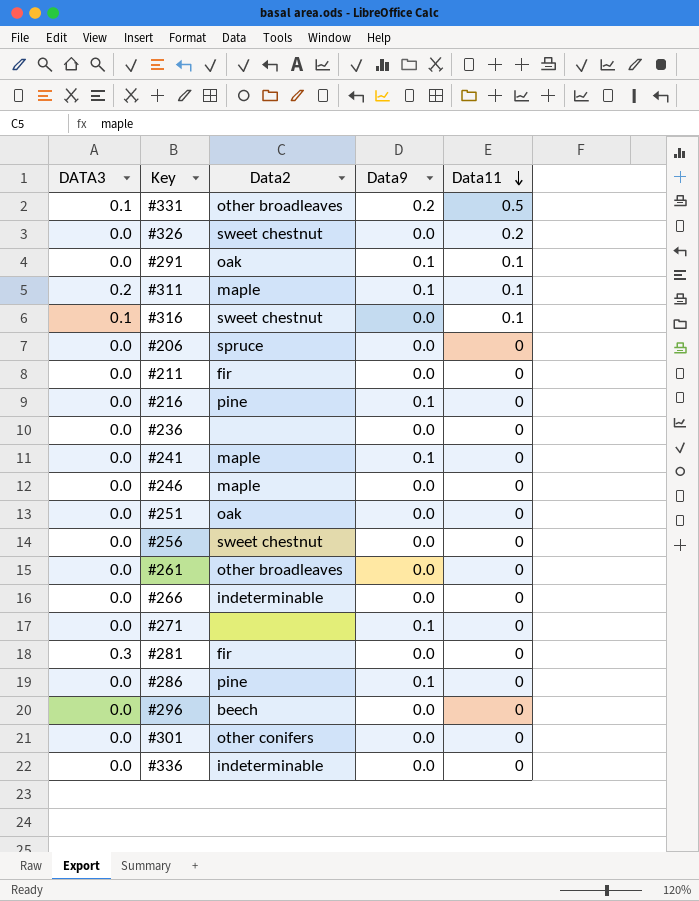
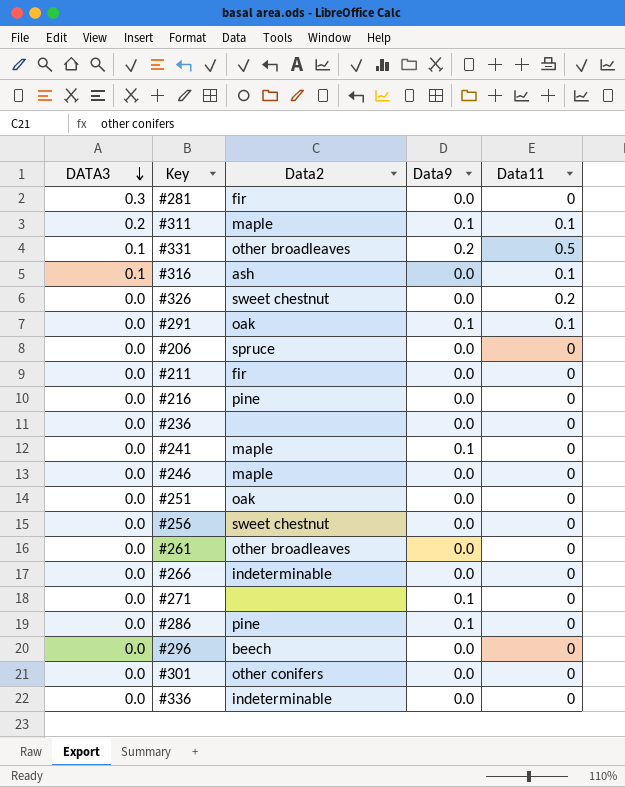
row order: Data11 descending -> DATA3 descending
#316 | Data2: sweet chestnut -> ash
#216 | Data9: 0.1 -> 0.0

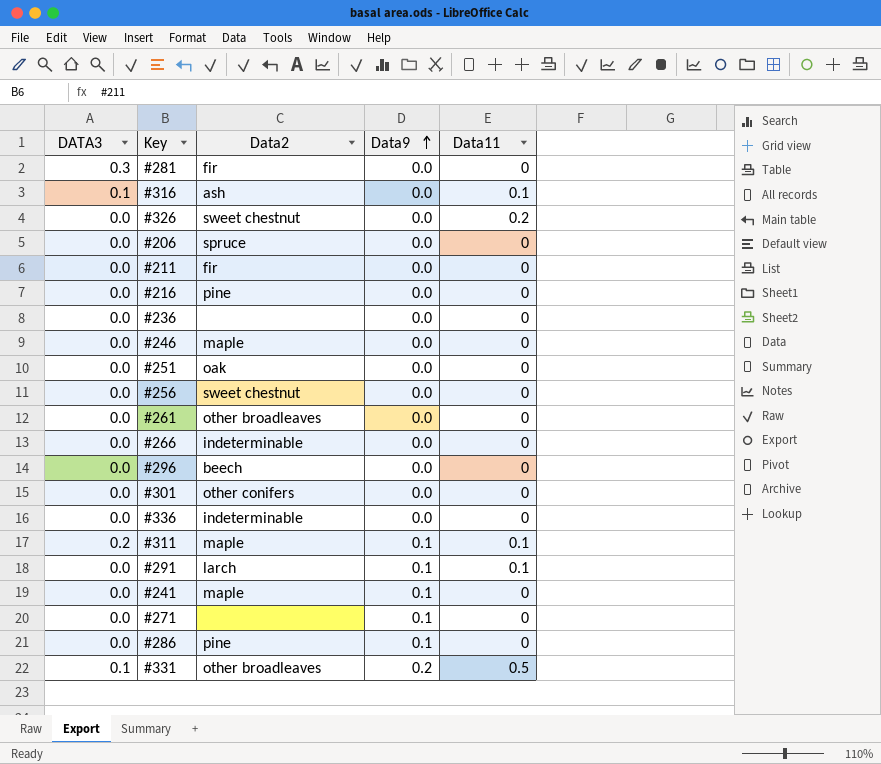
row order: DATA3 descending -> Data9 ascending
#291 | Data2: oak -> larch

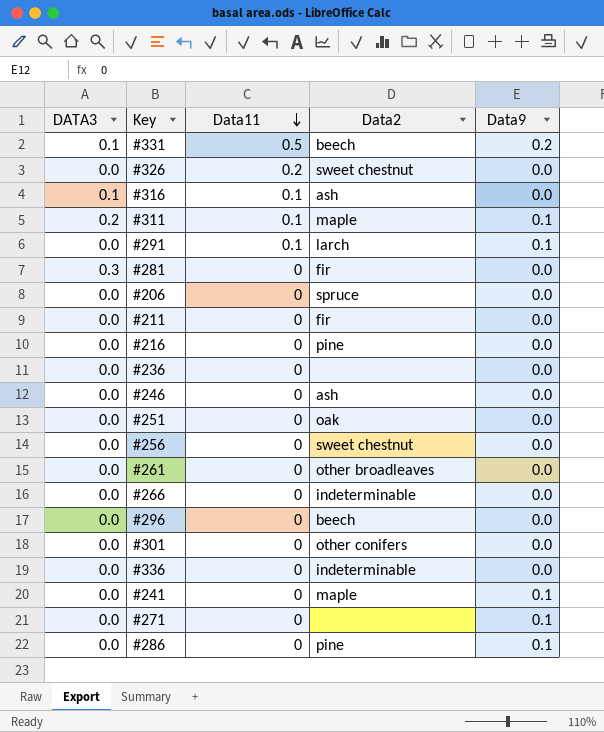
row order: Data9 ascending -> Data11 descending
column Data11 | position: 5 -> 3
#331 | Data2: other broadleaves -> beech
#246 | Data2: maple -> ash

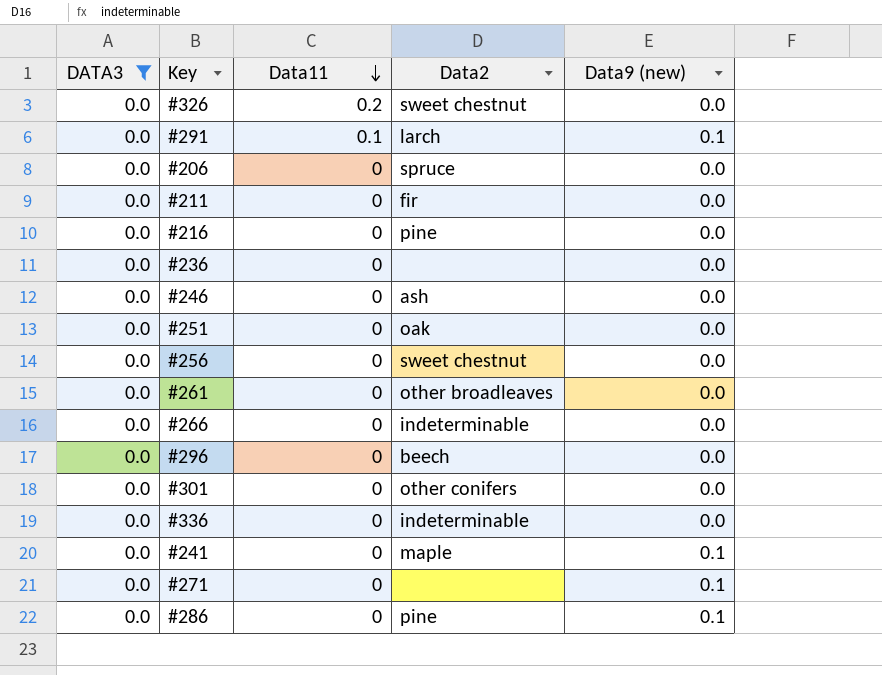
filter: none -> DATA3 = 0.0
column name: Data9 -> Data9 (new)

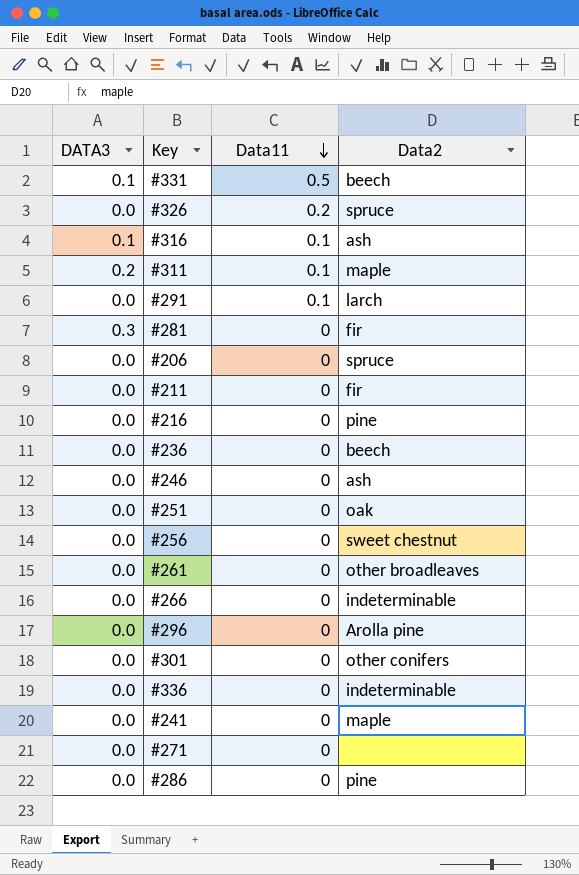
filter: DATA3 = 0.0 -> none
column Data9 (new) | position: 5 -> none
#326 | Data2: sweet chestnut -> spruce
#236 | Data2: none -> beech
#296 | Data2: beech -> Arolla pine

